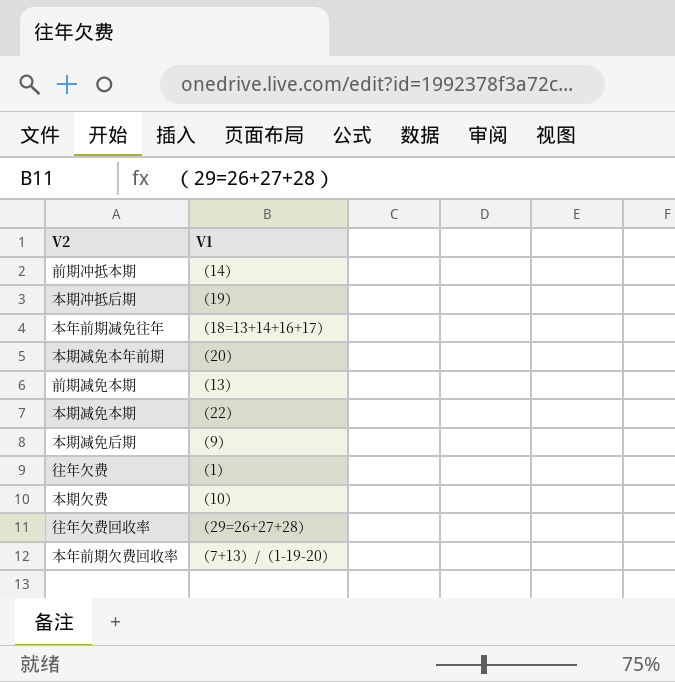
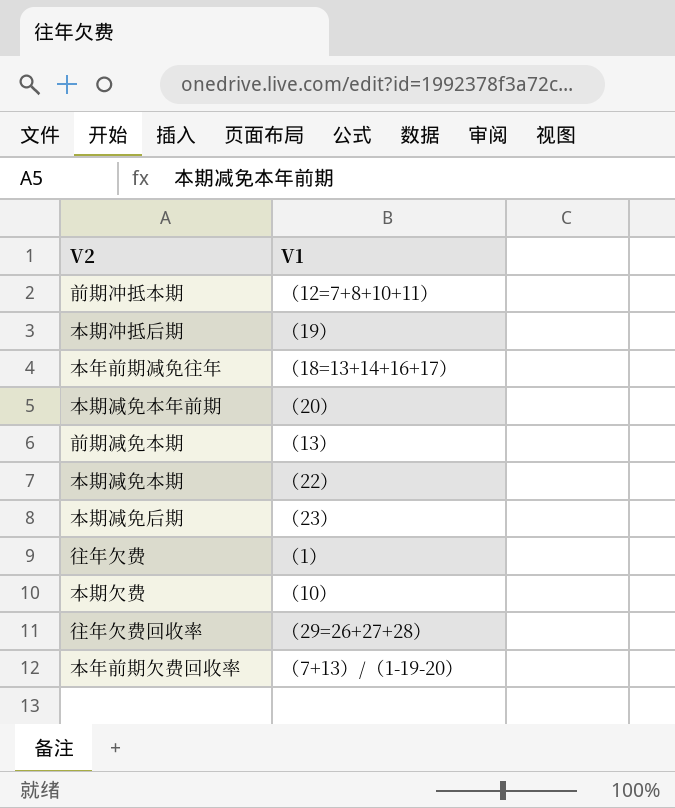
前期冲抵本期 | V1: （14） -> （12=7+8+10+11）
本期减免后期 | V1: （9） -> （23）

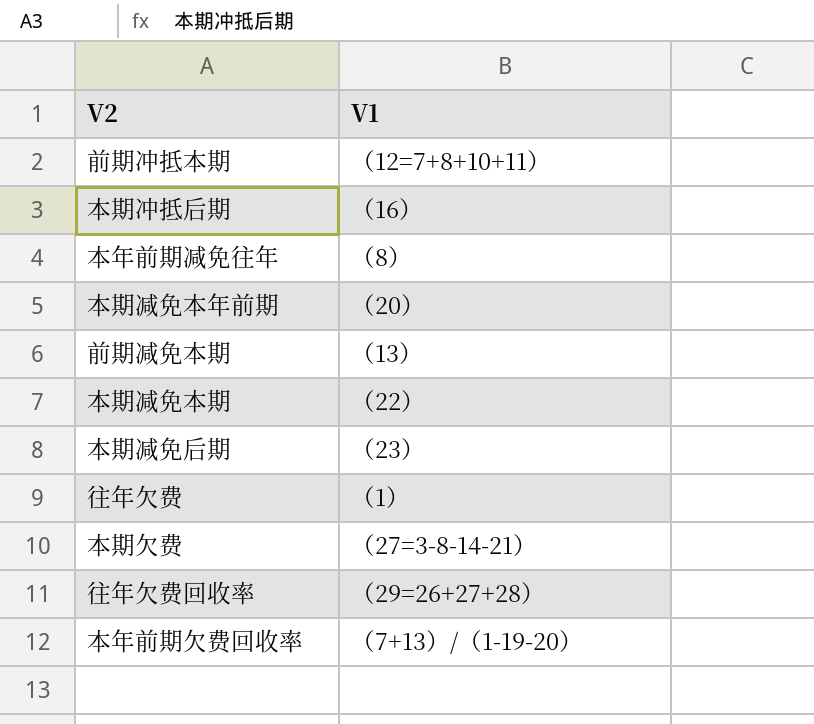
本期冲抵后期 | V1: （19） -> （16）
本年前期减免往年 | V1: （18=13+14+16+17） -> （8）
本期欠费 | V1: （10） -> （27=3-8-14-21）

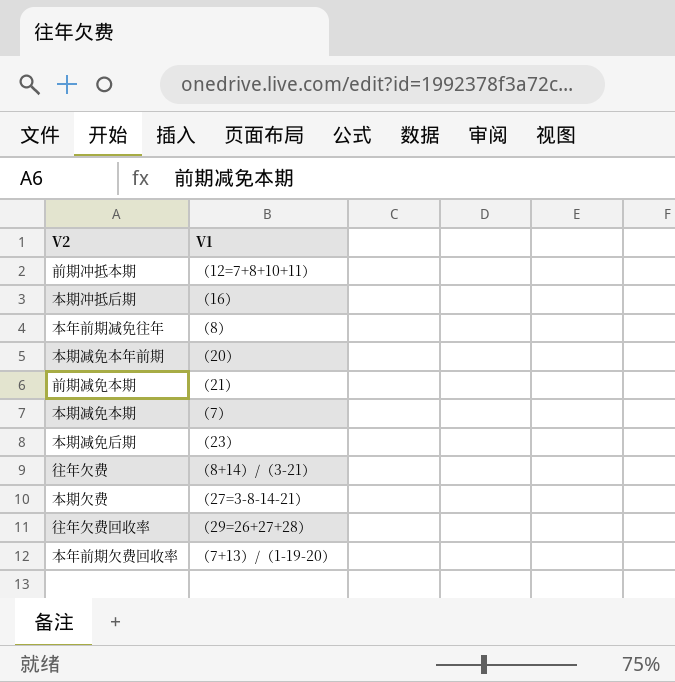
前期减免本期 | V1: （13） -> （21）
本期减免本期 | V1: （22） -> （7）
往年欠费 | V1: （1） -> （8+14）/（3-21）

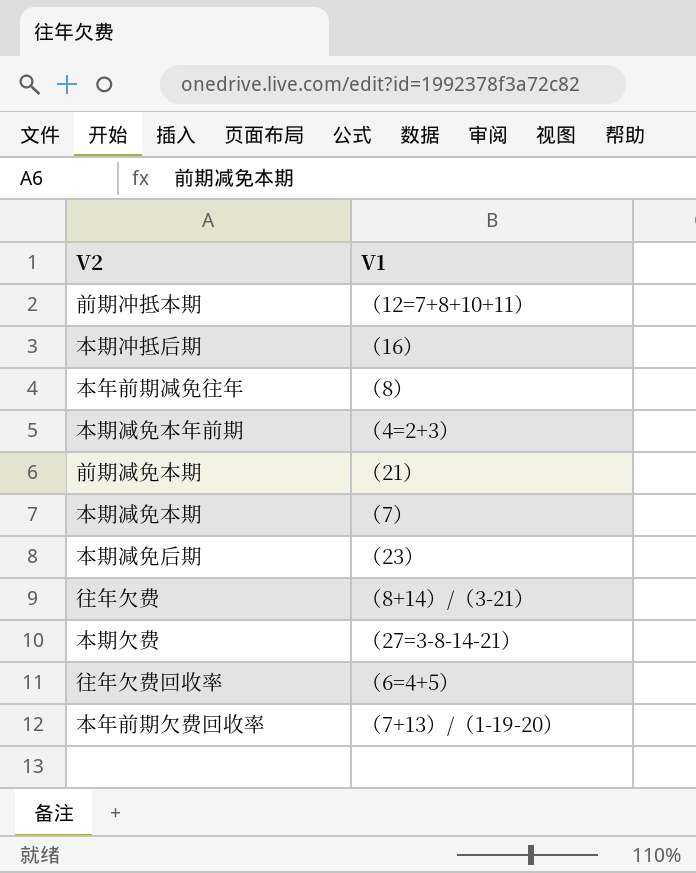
本期减免本年前期 | V1: （20） -> （4=2+3）
往年欠费回收率 | V1: （29=26+27+28） -> （6=4+5）

